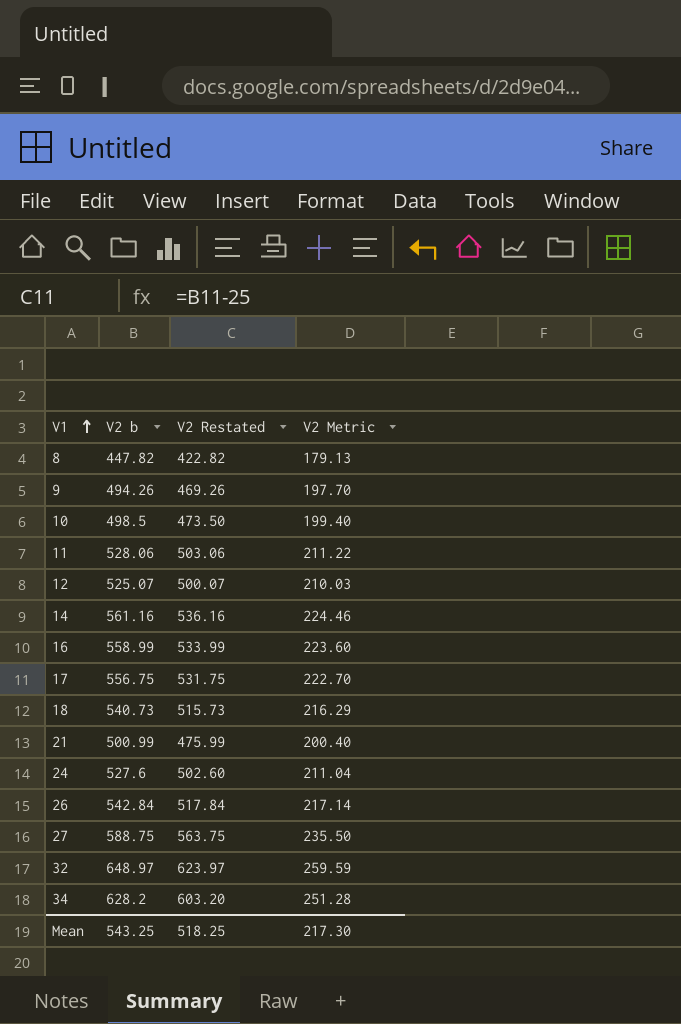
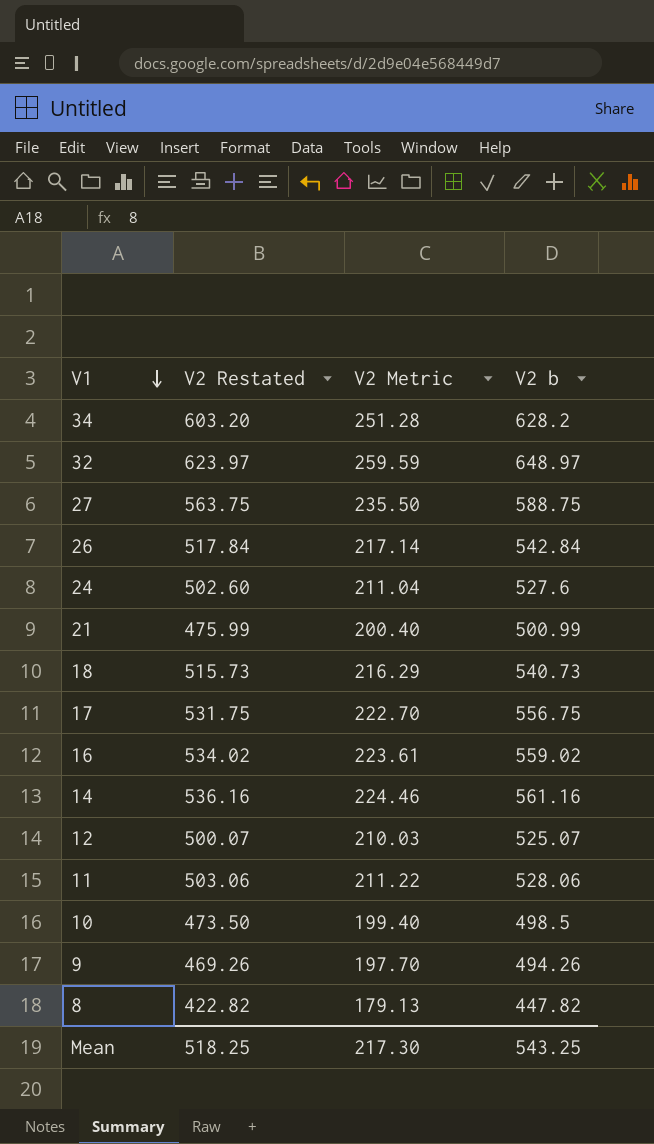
row order: V1 ascending -> V1 descending
column V2 b | position: 2 -> 4
16 | V2 Restated: 533.99 -> 534.02
16 | V2 Metric: 223.60 -> 223.61
16 | V2 b: 558.99 -> 559.02

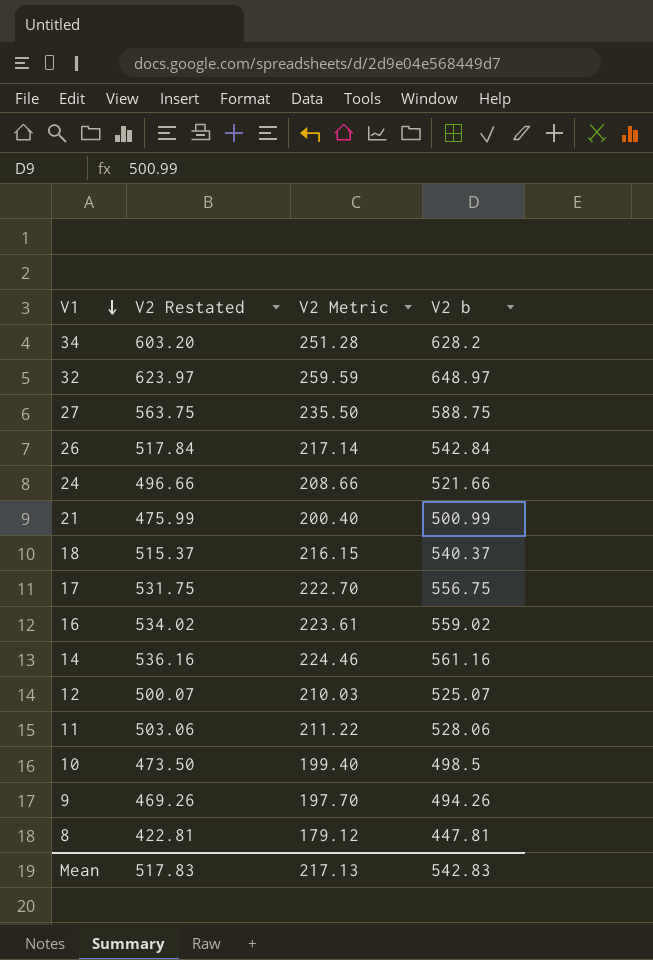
24 | V2 Restated: 502.60 -> 496.66
24 | V2 Metric: 211.04 -> 208.66
24 | V2 b: 527.6 -> 521.66
18 | V2 Restated: 515.73 -> 515.37
18 | V2 Metric: 216.29 -> 216.15
18 | V2 b: 540.73 -> 540.37
8 | V2 Restated: 422.82 -> 422.81
8 | V2 Metric: 179.13 -> 179.12
8 | V2 b: 447.82 -> 447.81
Mean | V2 Restated: 518.25 -> 517.83
Mean | V2 Metric: 217.30 -> 217.13
Mean | V2 b: 543.25 -> 542.83

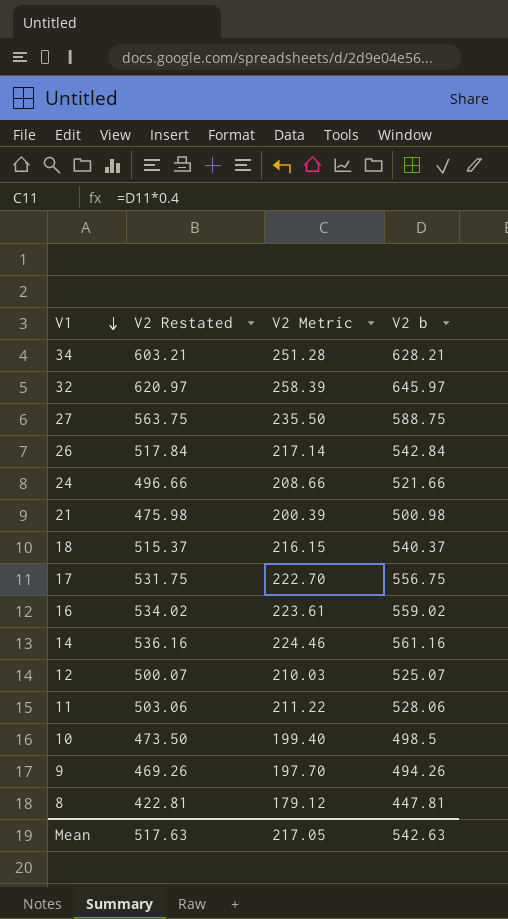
34 | V2 Restated: 603.20 -> 603.21
34 | V2 b: 628.2 -> 628.21
32 | V2 Restated: 623.97 -> 620.97
32 | V2 Metric: 259.59 -> 258.39
32 | V2 b: 648.97 -> 645.97
21 | V2 Restated: 475.99 -> 475.98
21 | V2 Metric: 200.40 -> 200.39
21 | V2 b: 500.99 -> 500.98
Mean | V2 Restated: 517.83 -> 517.63
Mean | V2 Metric: 217.13 -> 217.05
Mean | V2 b: 542.83 -> 542.63

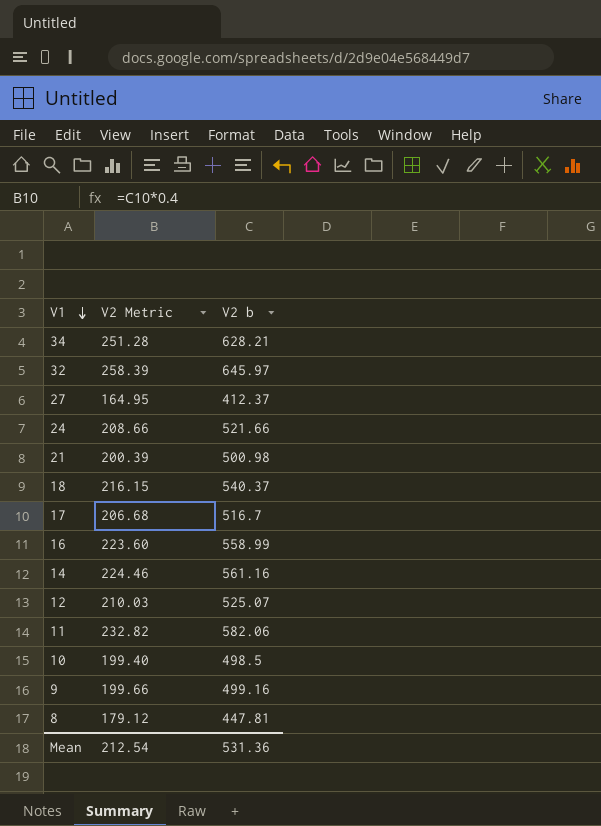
column V2 Restated | formula: [V2 b] - 25 -> none
row 26: 517.84 | 217.14 | 542.84 -> none
27 | V2 Metric: 235.50 -> 164.95
27 | V2 b: 588.75 -> 412.37
17 | V2 Metric: 222.70 -> 206.68
17 | V2 b: 556.75 -> 516.7
16 | V2 Metric: 223.61 -> 223.60
16 | V2 b: 559.02 -> 558.99
11 | V2 Metric: 211.22 -> 232.82
11 | V2 b: 528.06 -> 582.06
9 | V2 Metric: 197.70 -> 199.66
9 | V2 b: 494.26 -> 499.16
Mean | V2 Metric: 217.05 -> 212.54
Mean | V2 b: 542.63 -> 531.36

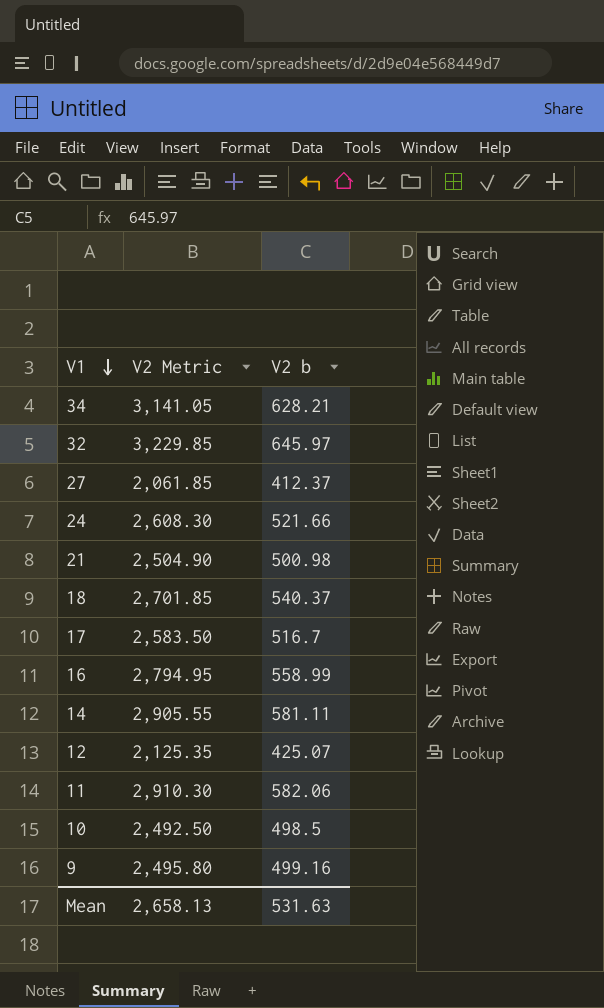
column V2 Metric | formula: [V2 b] * 0.4 -> [V2 b] * 5
row 8: 179.12 | 447.81 -> none
14 | V2 b: 561.16 -> 581.11
12 | V2 b: 525.07 -> 425.07
Mean | V2 Metric: 212.54 -> 2,658.13
Mean | V2 b: 531.36 -> 531.63

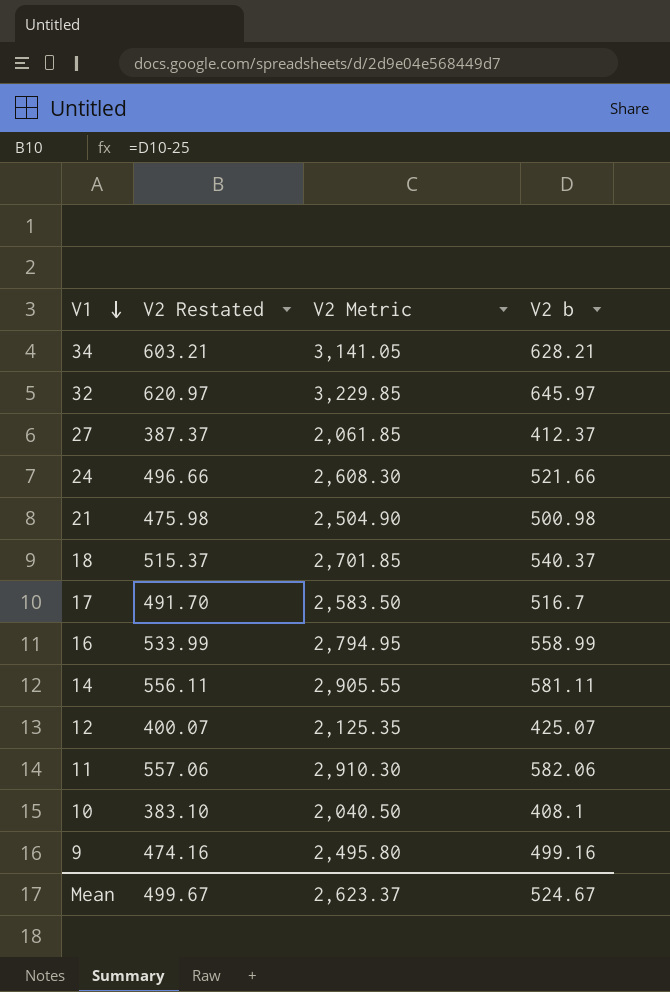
column V2 Restated | formula: none -> [V2 b] - 25
10 | V2 Metric: 2,492.50 -> 2,040.50
10 | V2 b: 498.5 -> 408.1
Mean | V2 Metric: 2,658.13 -> 2,623.37
Mean | V2 b: 531.63 -> 524.67

